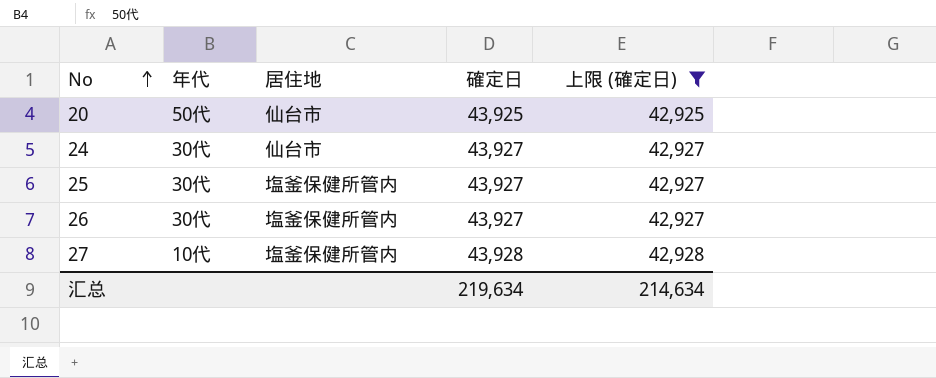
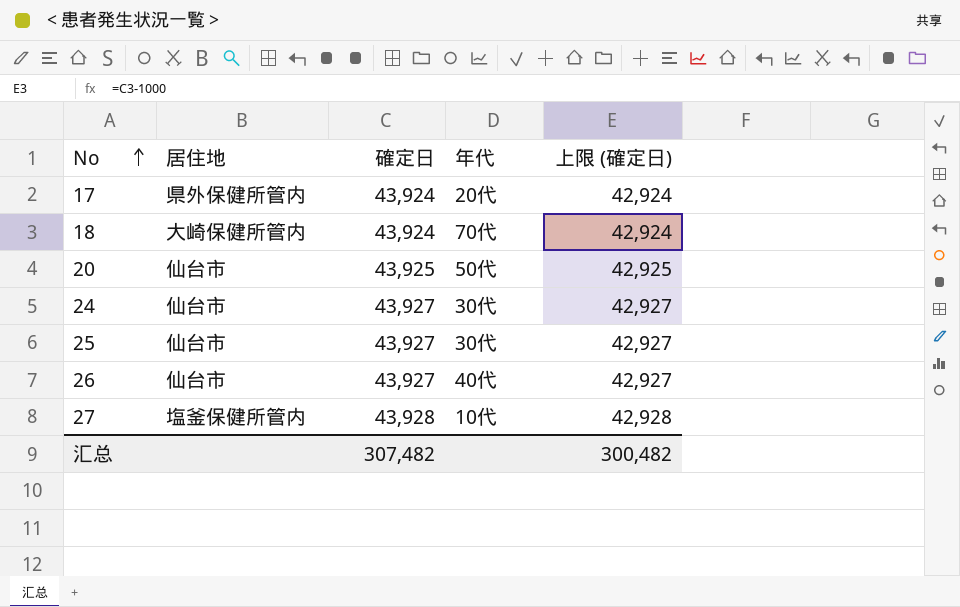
filter: 上限 (確定日) != 42,924 -> none
column 年代 | position: 2 -> 4
25 | 居住地: 塩釜保健所管内 -> 仙台市
26 | 居住地: 塩釜保健所管内 -> 仙台市
26 | 年代: 30代 -> 40代
汇总 | 確定日: 219,634 -> 307,482
汇总 | 上限 (確定日): 214,634 -> 300,482

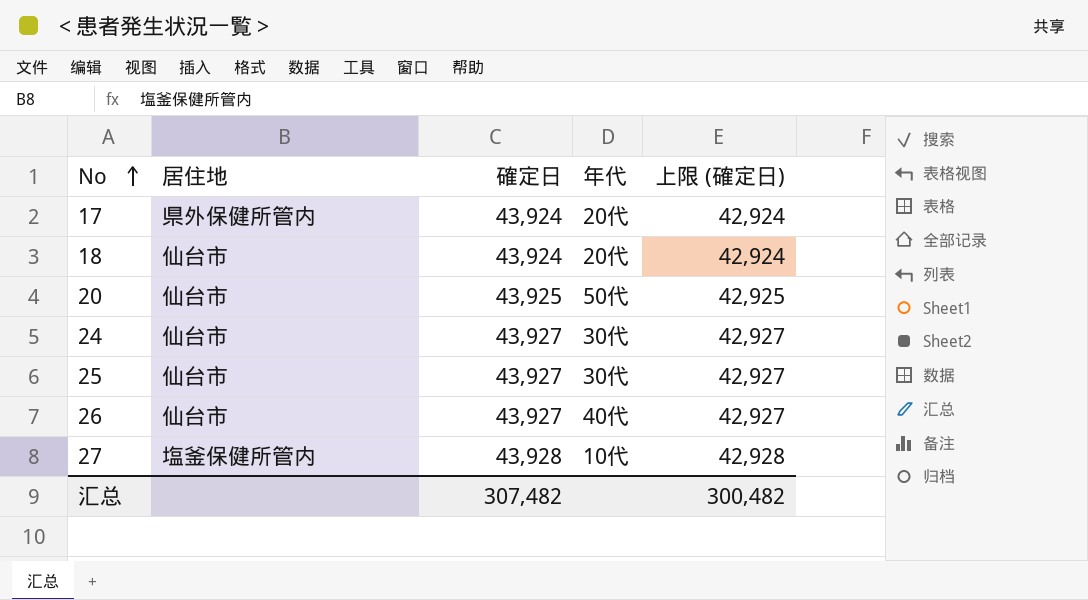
18 | 居住地: 大崎保健所管内 -> 仙台市
18 | 年代: 70代 -> 20代

